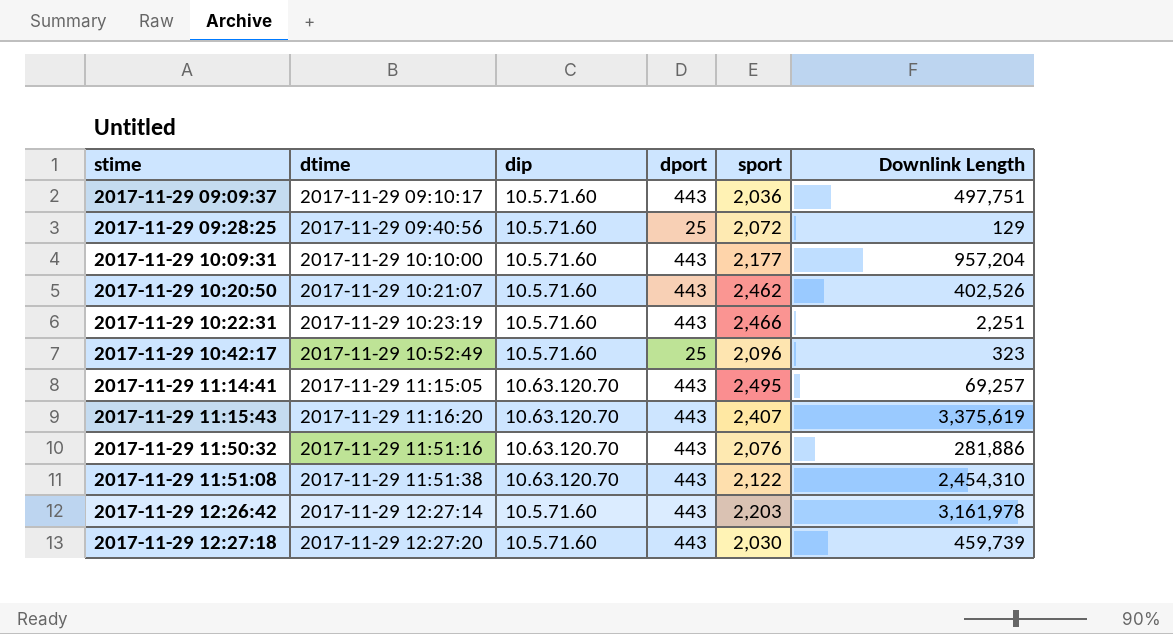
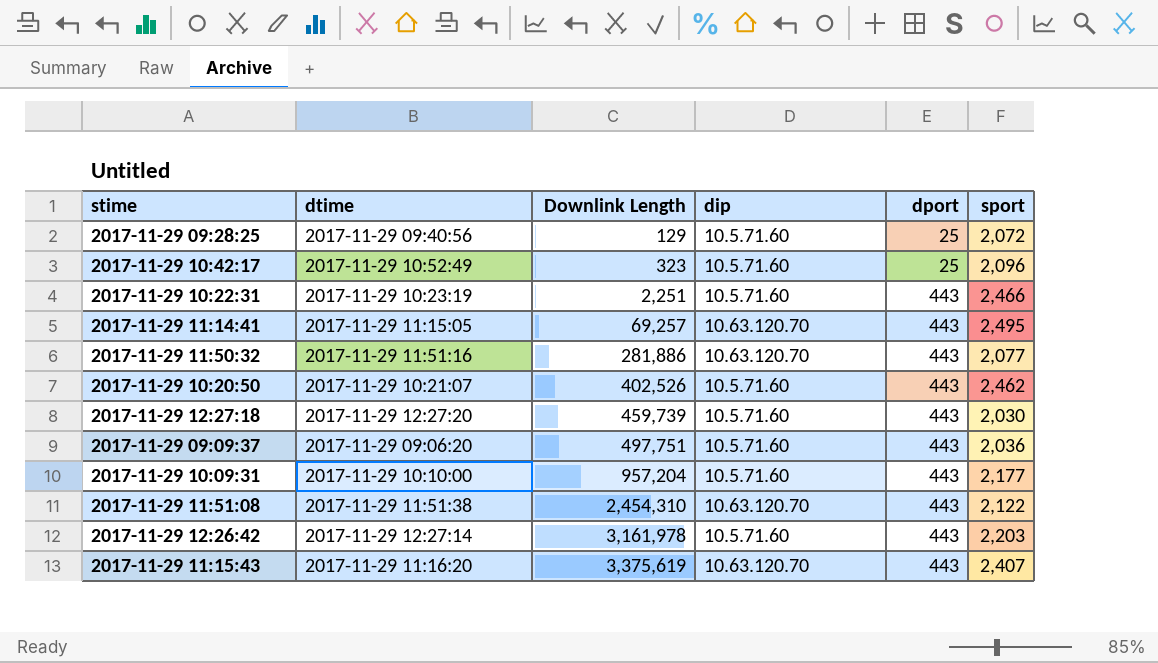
row order: stime ascending -> Downlink Length ascending
column Downlink Length | position: 6 -> 3
2017-11-29 11:50:32 | sport: 2,076 -> 2,077
2017-11-29 09:09:37 | dtime: 2017-11-29 09:10:17 -> 2017-11-29 09:06:20

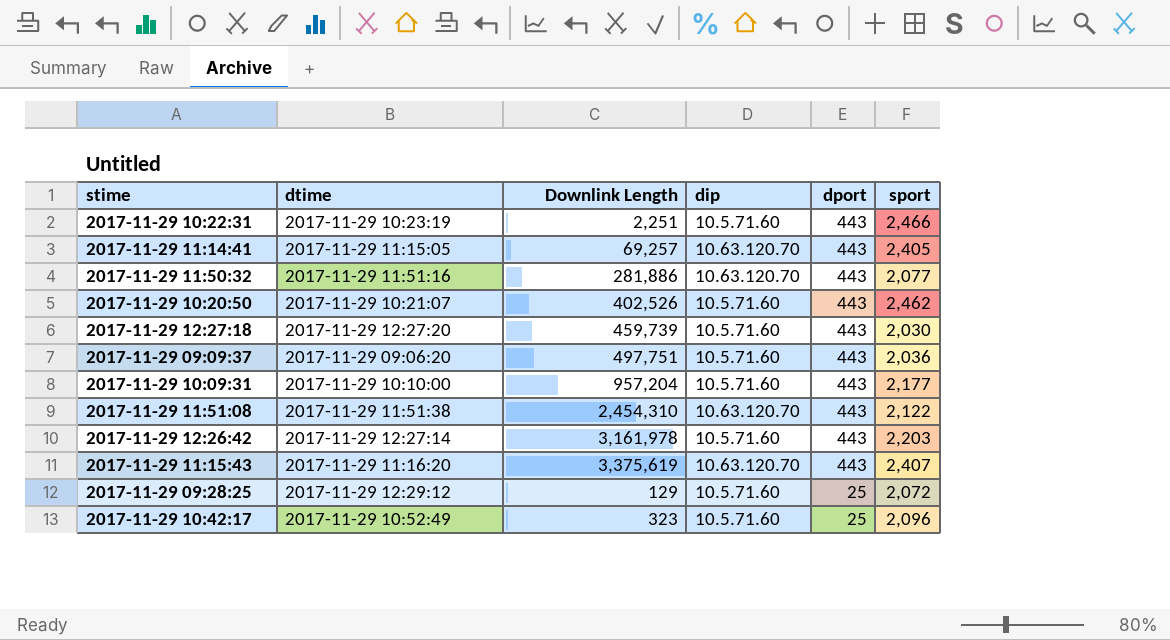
row order: Downlink Length ascending -> dport descending
2017-11-29 11:14:41 | sport: 2,495 -> 2,405
2017-11-29 09:28:25 | dtime: 2017-11-29 09:40:56 -> 2017-11-29 12:29:12

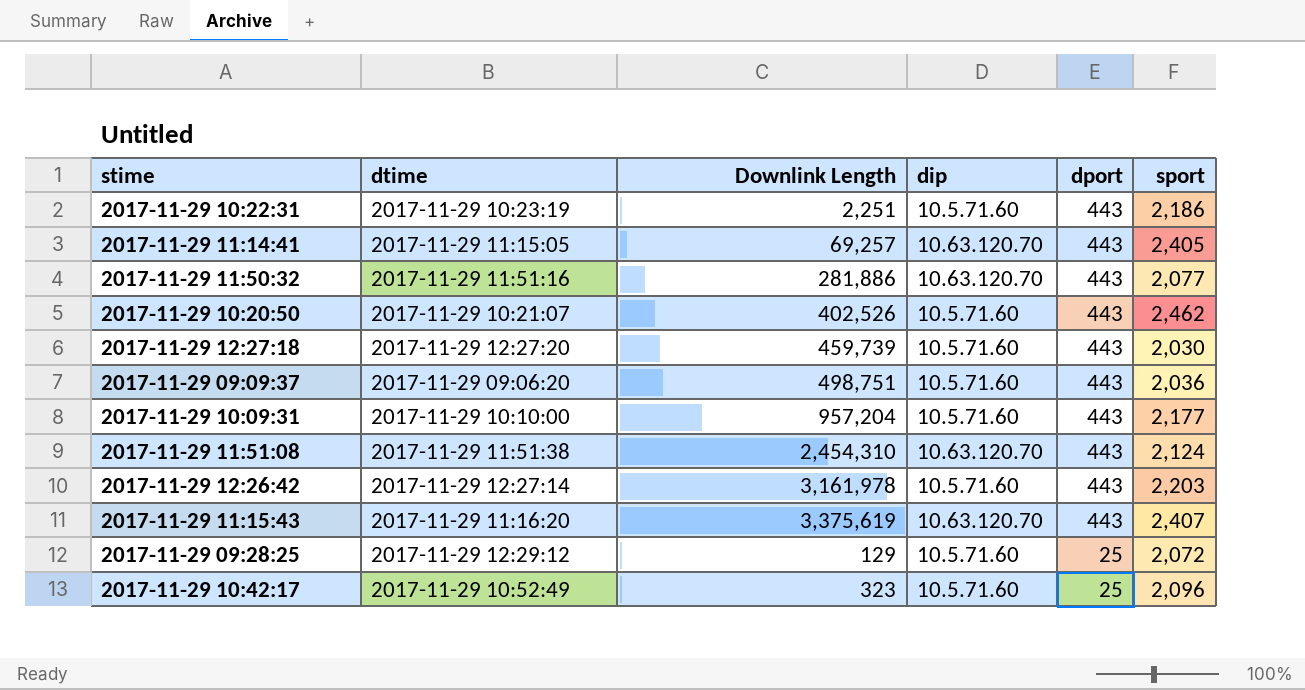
2017-11-29 10:22:31 | sport: 2,466 -> 2,186
2017-11-29 09:09:37 | Downlink Length: 497,751 -> 498,751
2017-11-29 11:51:08 | sport: 2,122 -> 2,124

